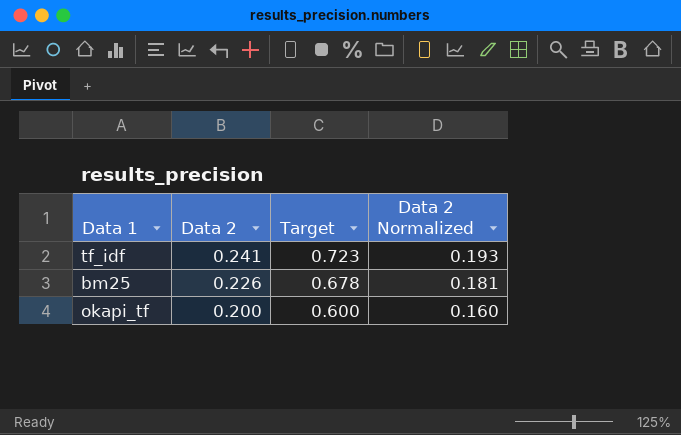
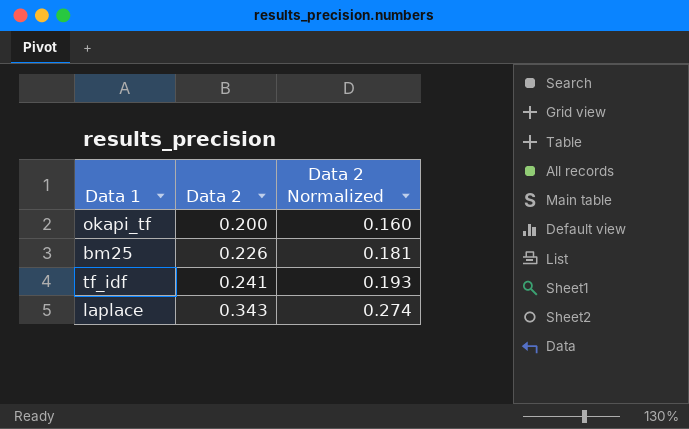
row order: Data 2 descending -> Data 2 ascending
column Target | formula: [Data 2] * 3 -> none
row laplace: none -> 0.343 | 0.274

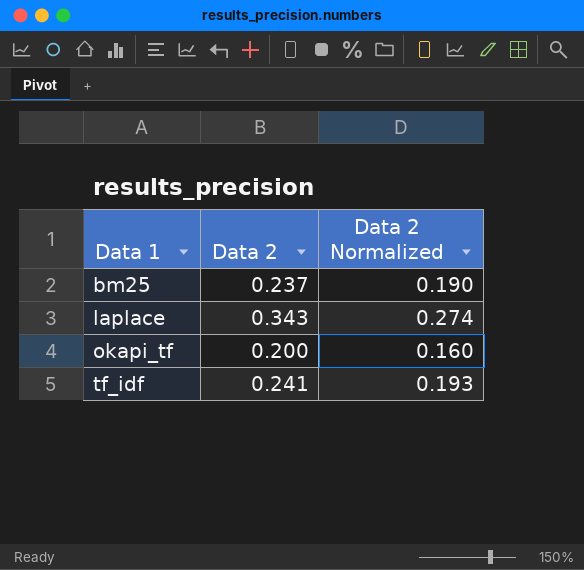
row order: Data 2 ascending -> Data 1 ascending
bm25 | Data 2: 0.226 -> 0.237
bm25 | Data 2 Normalized: 0.181 -> 0.190

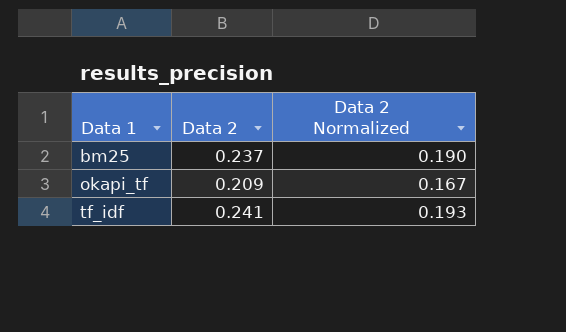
row laplace: 0.343 | 0.274 -> none
okapi_tf | Data 2: 0.200 -> 0.209
okapi_tf | Data 2 Normalized: 0.160 -> 0.167

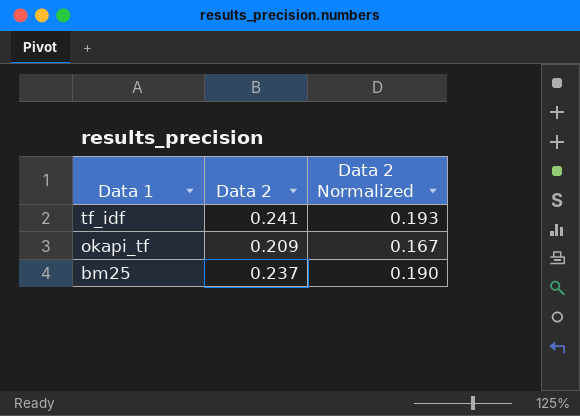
row order: Data 1 ascending -> Data 1 descending

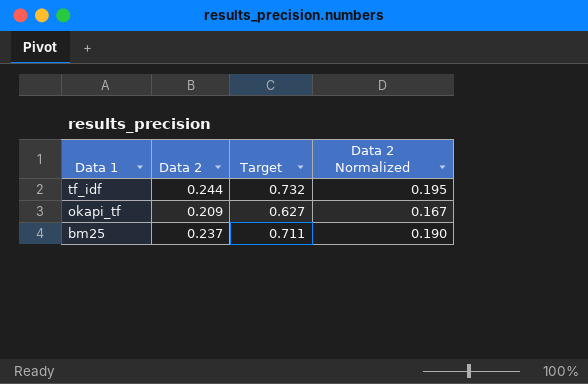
column Target | formula: none -> [Data 2] * 3
tf_idf | Data 2: 0.241 -> 0.244
tf_idf | Data 2 Normalized: 0.193 -> 0.195

